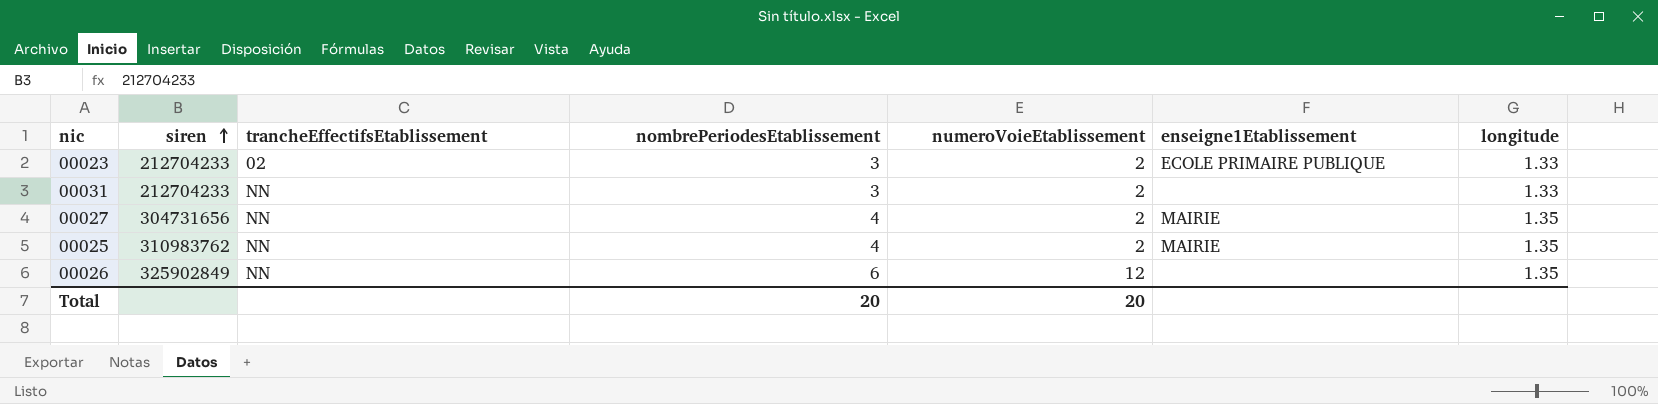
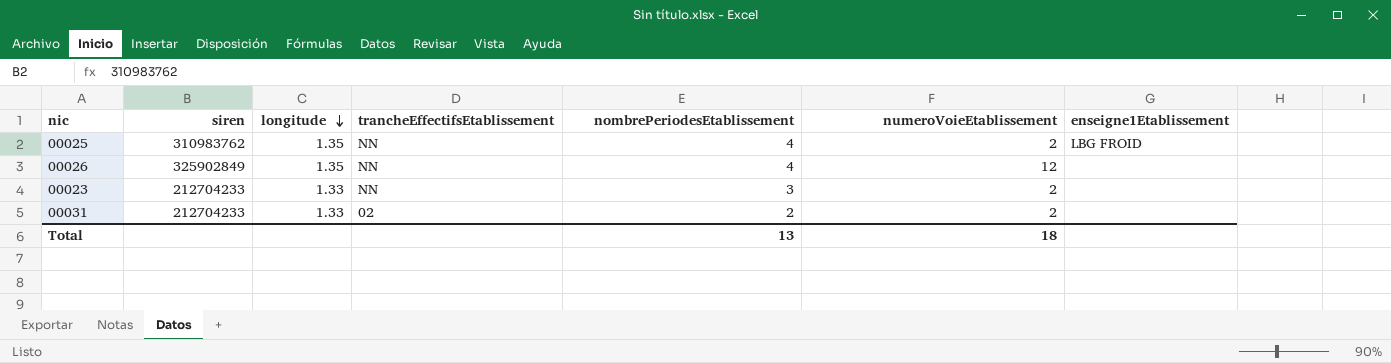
row order: siren ascending -> longitude descending
column longitude | position: 7 -> 3
row 00027: 304731656 | NN | 4 | 2 | MAIRIE | 1.35 -> none
00025 | enseigne1Etablissement: MAIRIE -> LBG FROID
00026 | nombrePeriodesEtablissement: 6 -> 4
00023 | trancheEffectifsEtablissement: 02 -> NN
00023 | enseigne1Etablissement: ECOLE PRIMAIRE PUBLIQUE -> none
00031 | trancheEffectifsEtablissement: NN -> 02
00031 | nombrePeriodesEtablissement: 3 -> 2
Total | nombrePeriodesEtablissement: 20 -> 13
Total | numeroVoieEtablissement: 20 -> 18

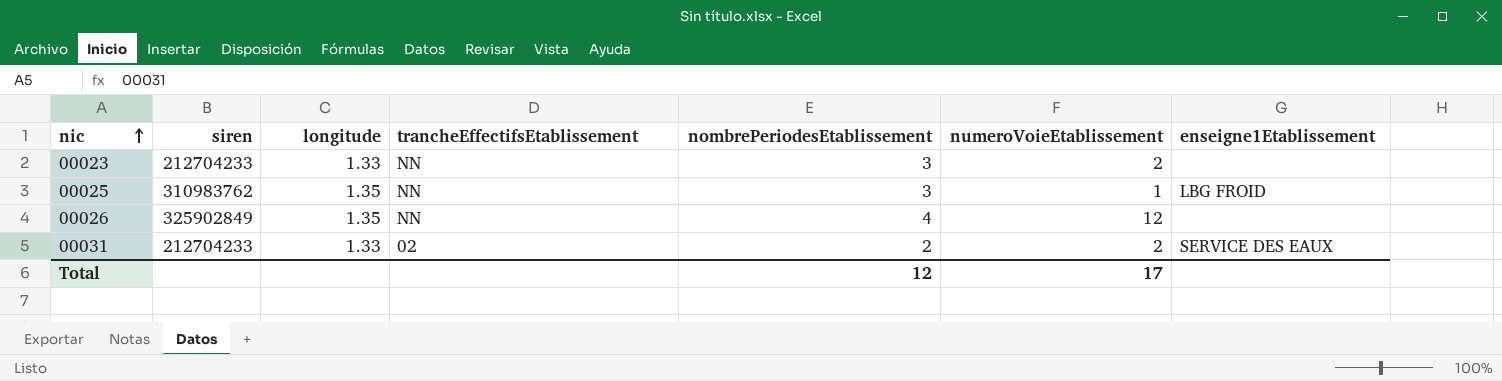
row order: longitude descending -> nic ascending
00025 | nombrePeriodesEtablissement: 4 -> 3
00025 | numeroVoieEtablissement: 2 -> 1
00031 | enseigne1Etablissement: none -> SERVICE DES EAUX
Total | nombrePeriodesEtablissement: 13 -> 12
Total | numeroVoieEtablissement: 18 -> 17

